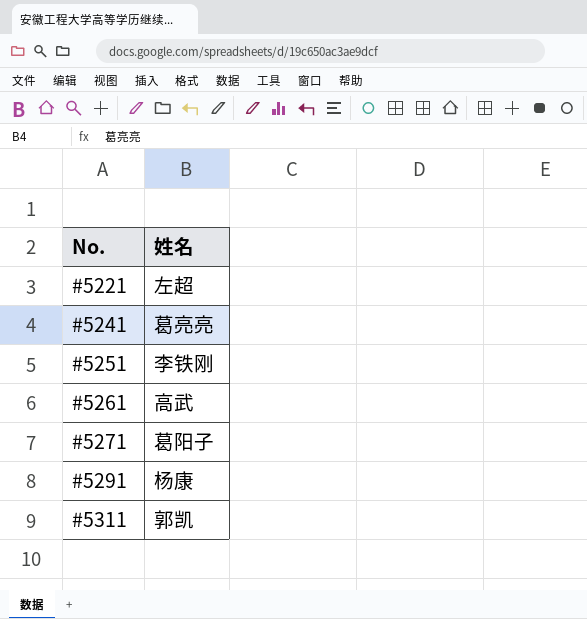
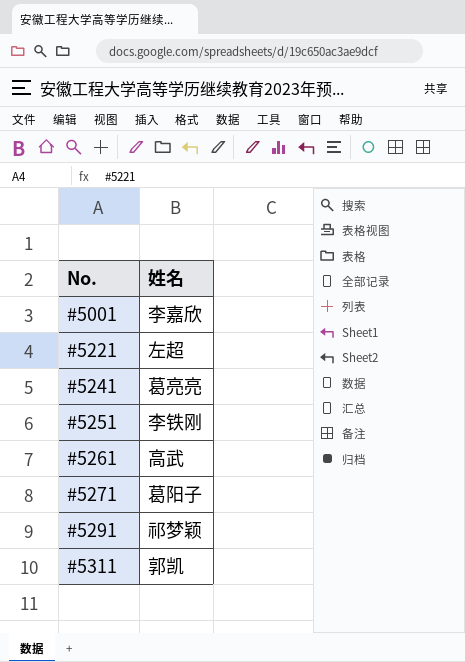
row #5001: none -> 李嘉欣
#5291 | 姓名: 杨康 -> 祁梦颖

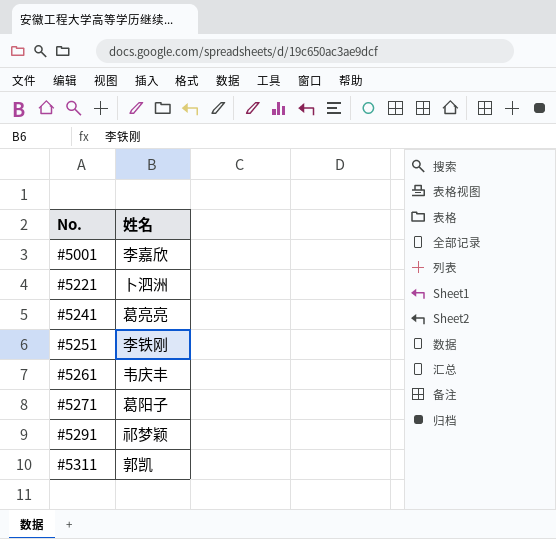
#5221 | 姓名: 左超 -> 卜泗洲
#5261 | 姓名: 高武 -> 韦庆丰

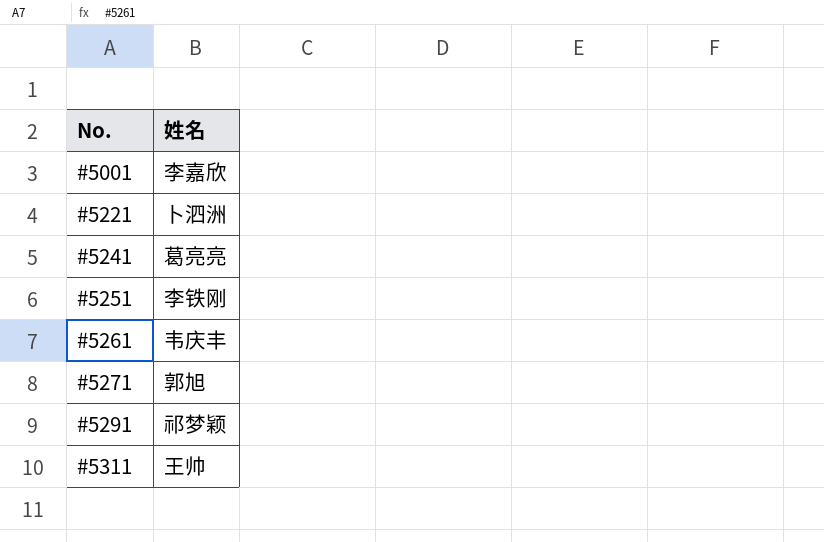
#5271 | 姓名: 葛阳子 -> 郭旭
#5311 | 姓名: 郭凯 -> 王帅

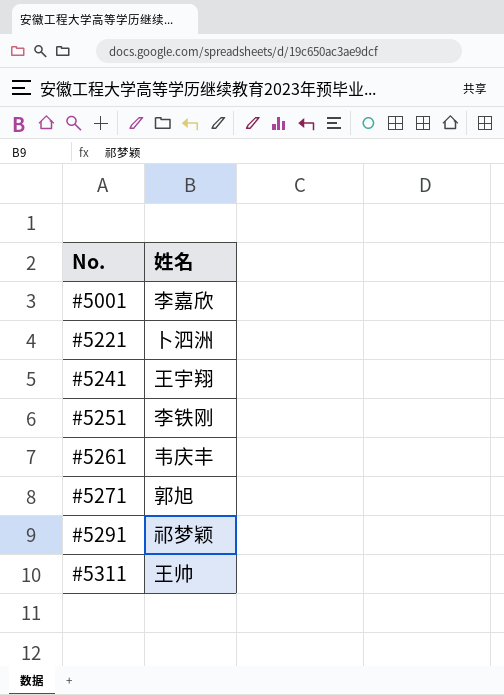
#5241 | 姓名: 葛亮亮 -> 王宇翔

